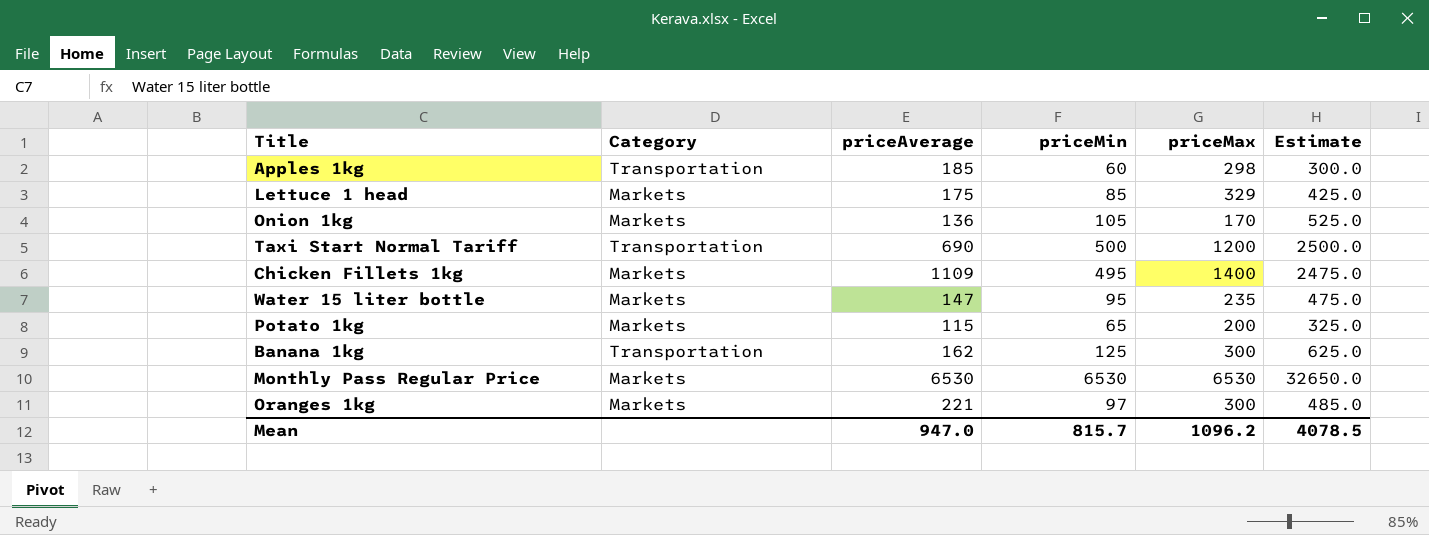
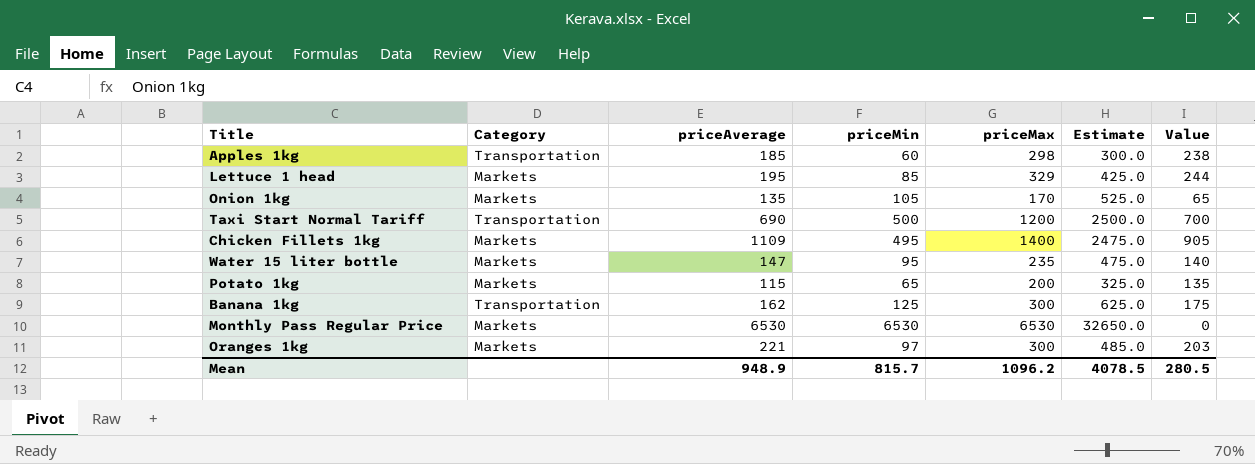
column Value | formula: none -> [priceMax] - [priceMin]
Lettuce 1 head | priceAverage: 175 -> 195
Onion 1kg | priceAverage: 136 -> 135
Mean | priceAverage: 947.0 -> 948.9

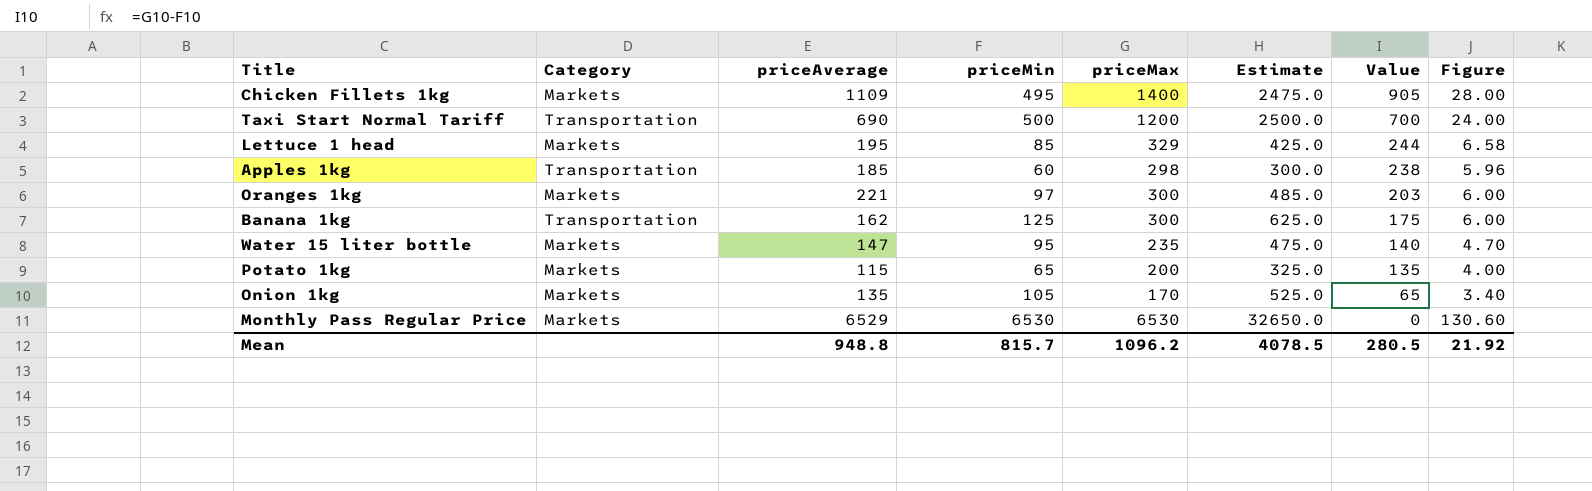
row order: none -> Value descending
column Figure | formula: none -> [priceMax] * 0.02
Monthly Pass Regular Price | priceAverage: 6530 -> 6529
Mean | priceAverage: 948.9 -> 948.8

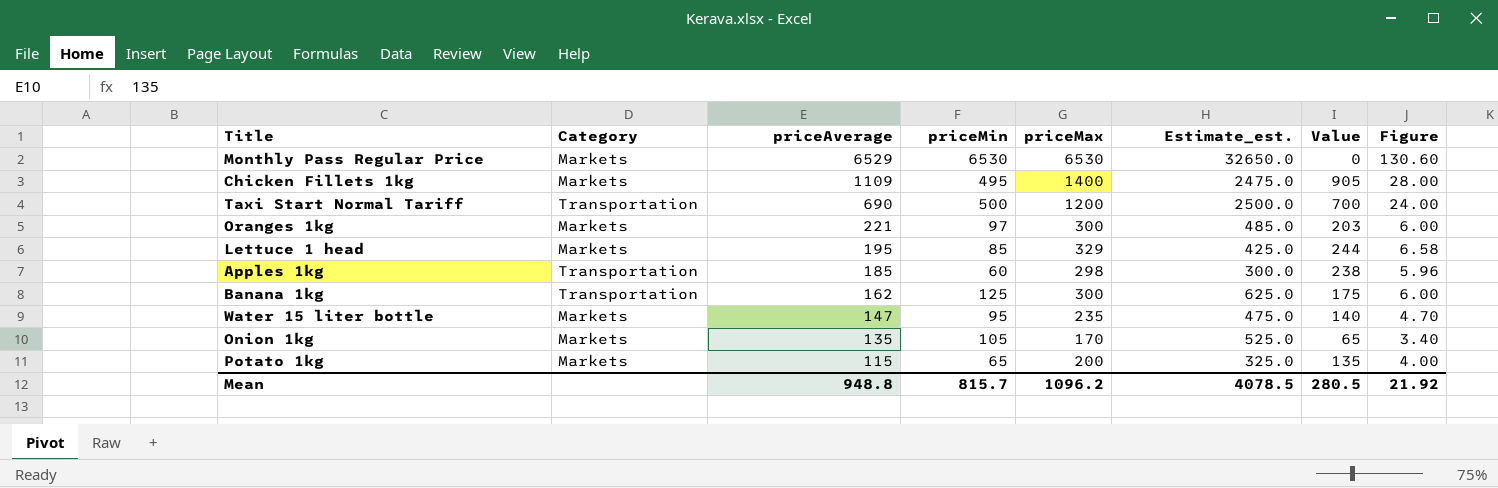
row order: Value descending -> priceAverage descending
column name: Estimate -> Estimate_est.

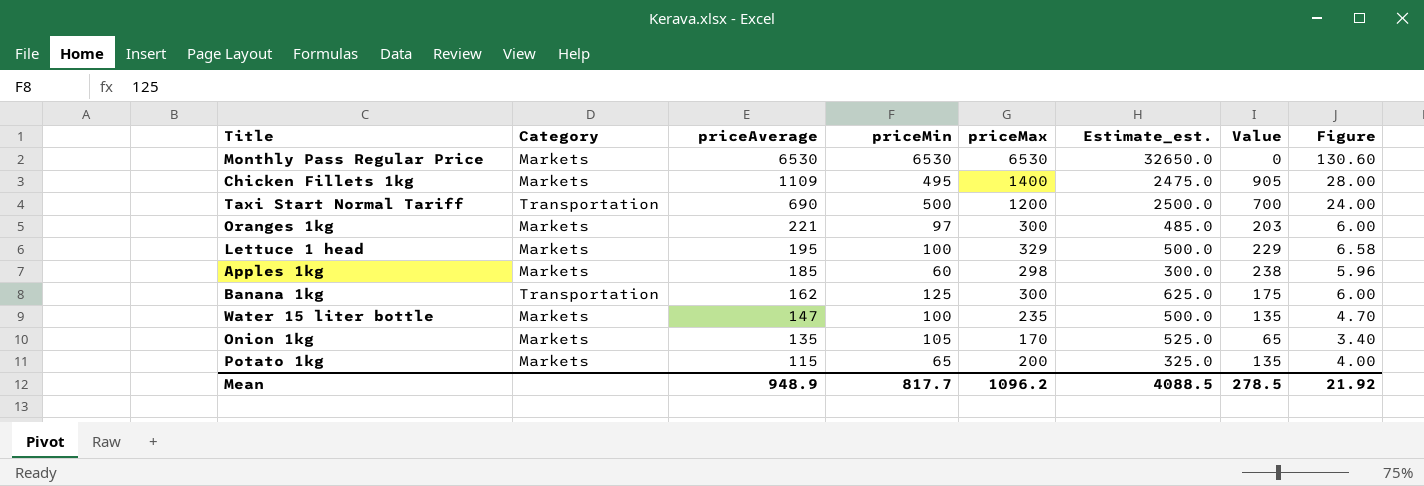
Monthly Pass Regular Price | priceAverage: 6529 -> 6530
Lettuce 1 head | priceMin: 85 -> 100
Lettuce 1 head | Estimate_est.: 425.0 -> 500.0
Lettuce 1 head | Value: 244 -> 229
Apples 1kg | Category: Transportation -> Markets
Water 15 liter bottle | priceMin: 95 -> 100
Water 15 liter bottle | Estimate_est.: 475.0 -> 500.0
Water 15 liter bottle | Value: 140 -> 135
Mean | priceAverage: 948.8 -> 948.9
Mean | priceMin: 815.7 -> 817.7
Mean | Estimate_est.: 4078.5 -> 4088.5
Mean | Value: 280.5 -> 278.5

